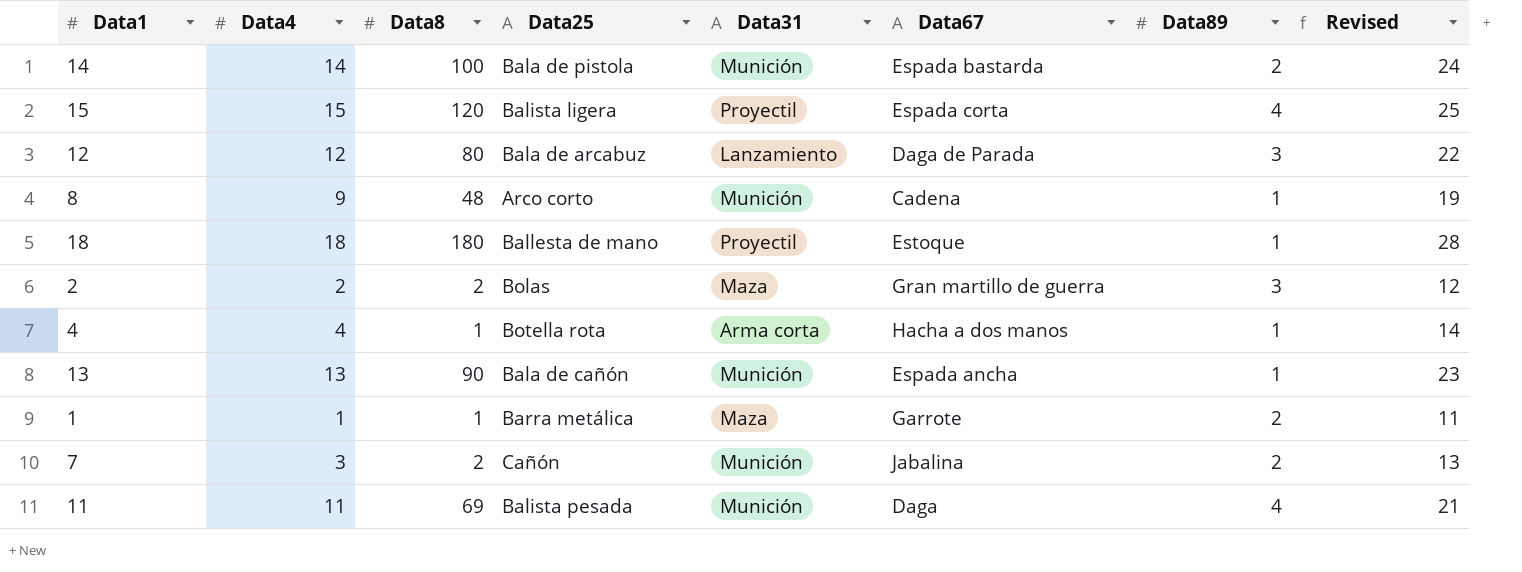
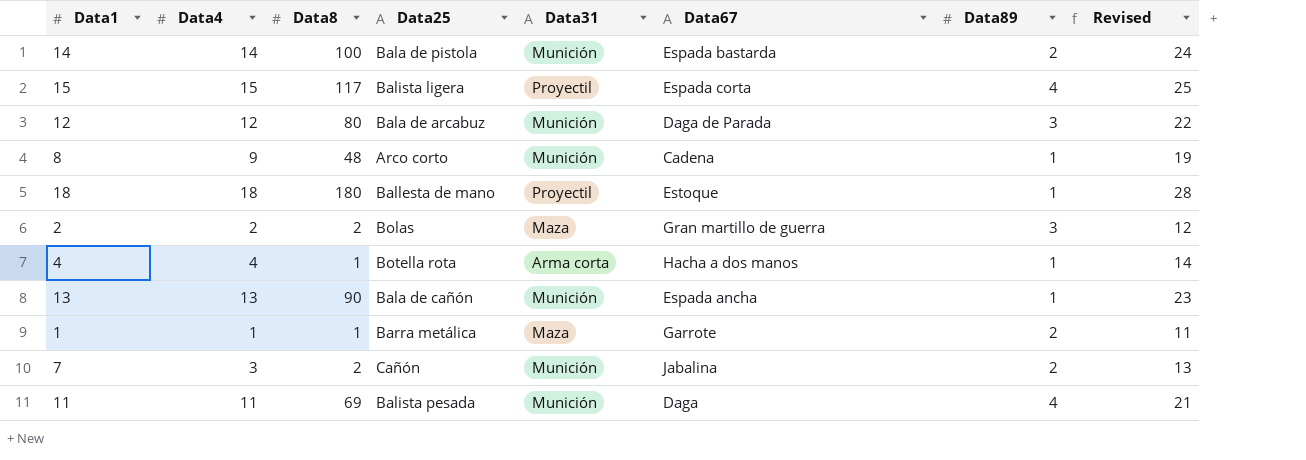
15 | Data8: 120 -> 117
12 | Data31: Lanzamiento -> Munición

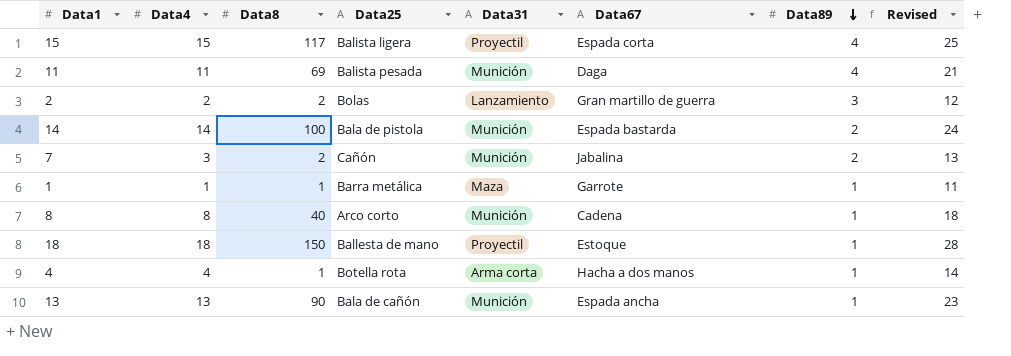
row order: none -> Data89 descending
row 12: 12 | 80 | Bala de arcabuz | Munición | Daga de Parada | 3 | 22 -> none
2 | Data31: Maza -> Lanzamiento
1 | Data89: 2 -> 1
8 | Data4: 9 -> 8
8 | Data8: 48 -> 40
8 | Revised: 19 -> 18
18 | Data8: 180 -> 150

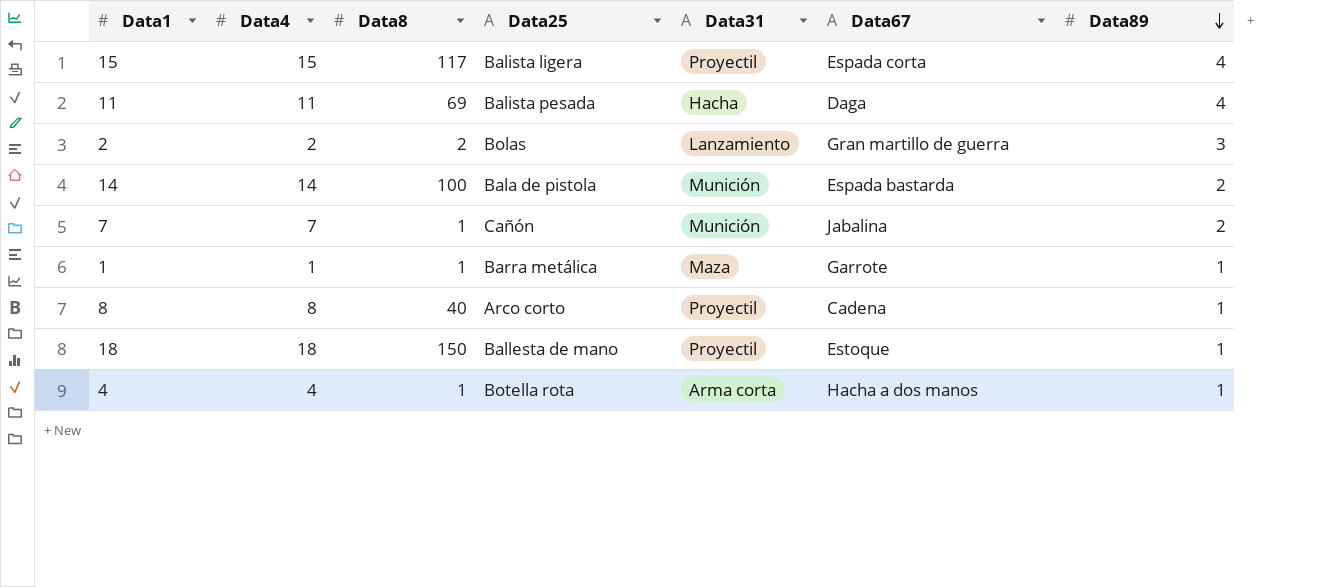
column Revised | formula: [Data4] + 10 -> none
row 13: 13 | 90 | Bala de cañón | Munición | Espada ancha | 1 | 23 -> none
11 | Data31: Munición -> Hacha
7 | Data4: 3 -> 7
7 | Data8: 2 -> 1
8 | Data31: Munición -> Proyectil

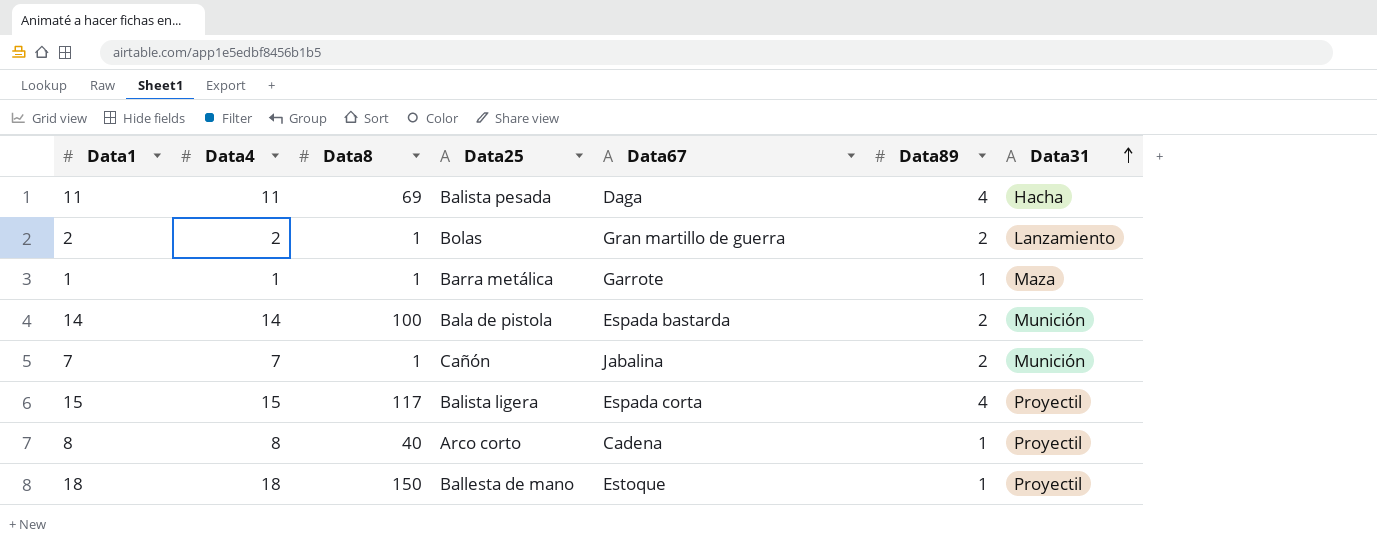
row order: Data89 descending -> Data31 ascending
column Data31 | position: 5 -> 7
row 4: 4 | 1 | Botella rota | Arma corta | Hacha a dos manos | 1 -> none
2 | Data8: 2 -> 1
2 | Data89: 3 -> 2

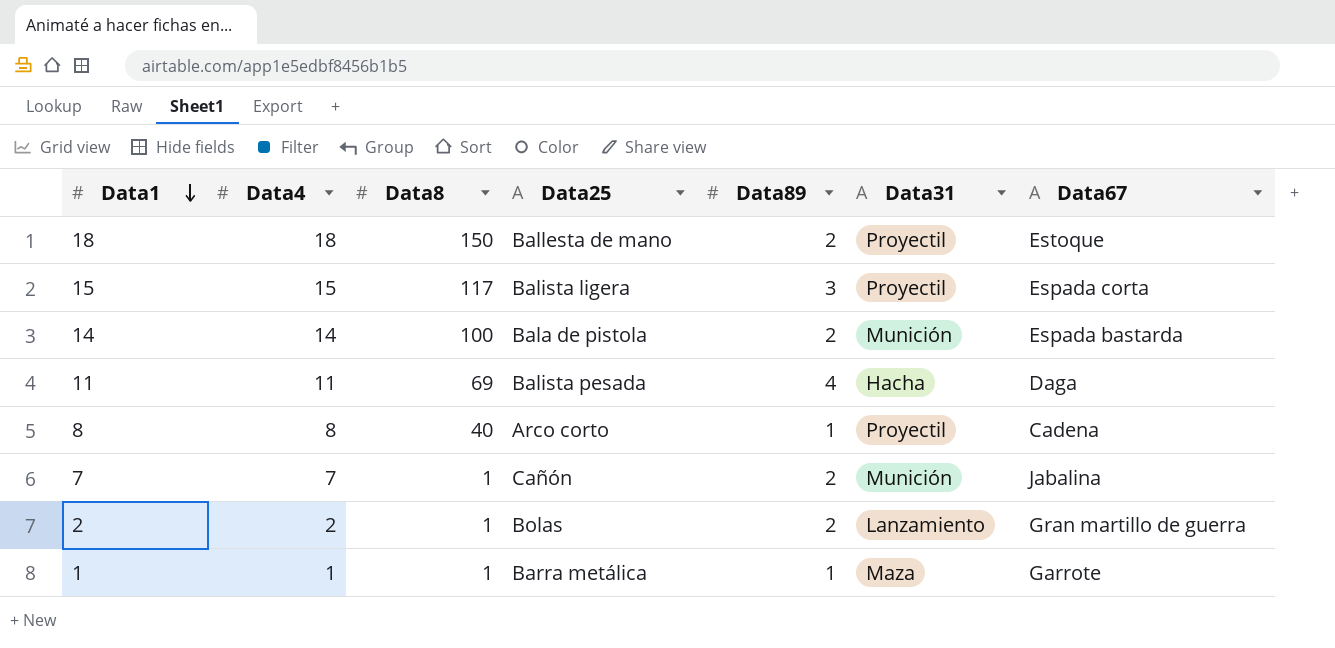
row order: Data31 ascending -> Data1 descending
column Data67 | position: 5 -> 7
18 | Data89: 1 -> 2
15 | Data89: 4 -> 3

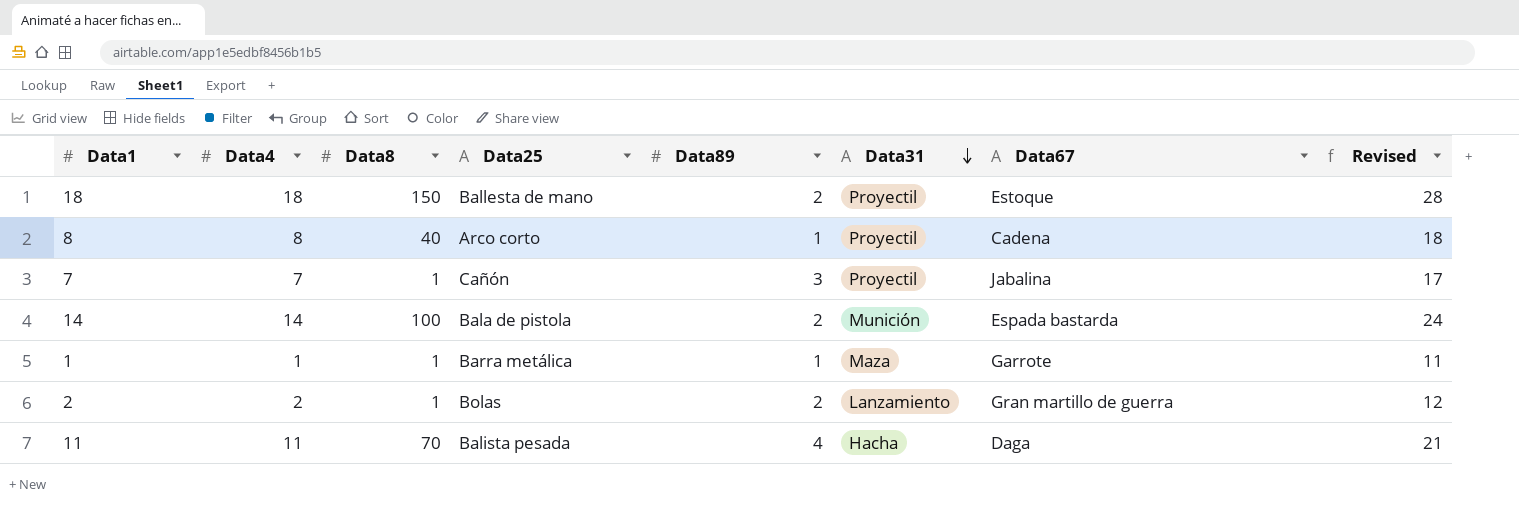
row order: Data1 descending -> Data31 descending
column Revised | formula: none -> [Data4] + 10
row 15: 15 | 117 | Balista ligera | 3 | Proyectil | Espada corta -> none
7 | Data89: 2 -> 3
7 | Data31: Munición -> Proyectil
11 | Data8: 69 -> 70

